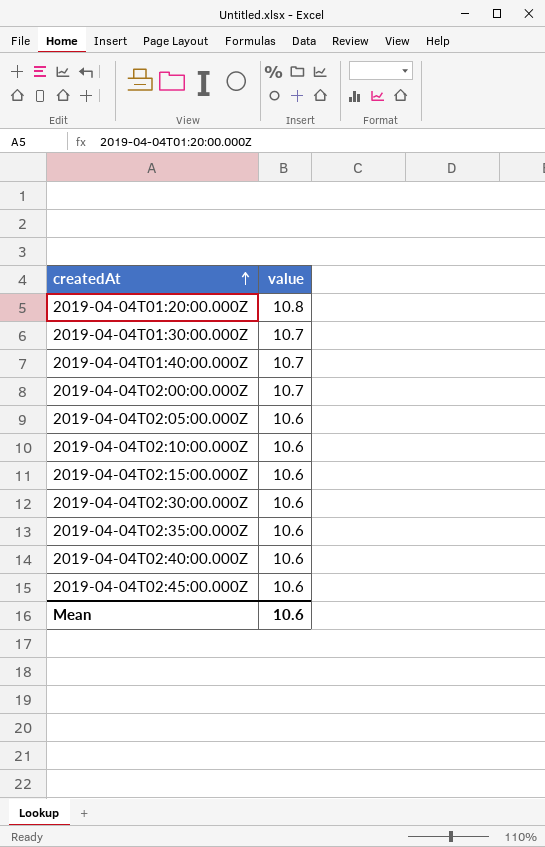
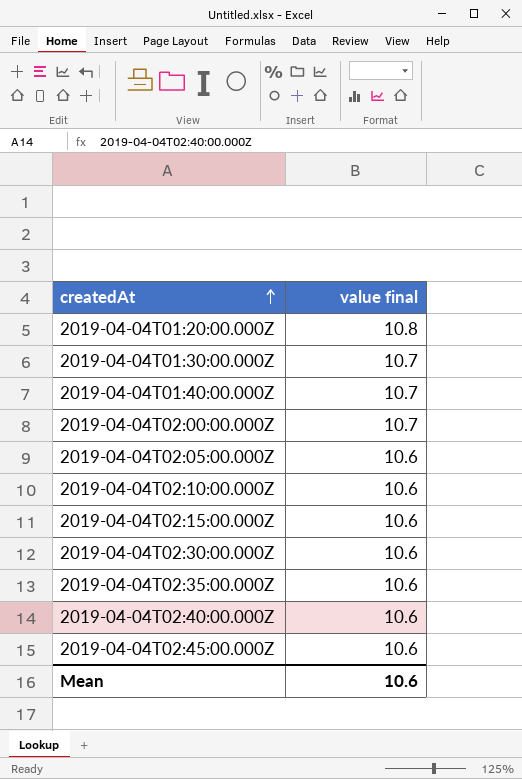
column name: value -> value final

